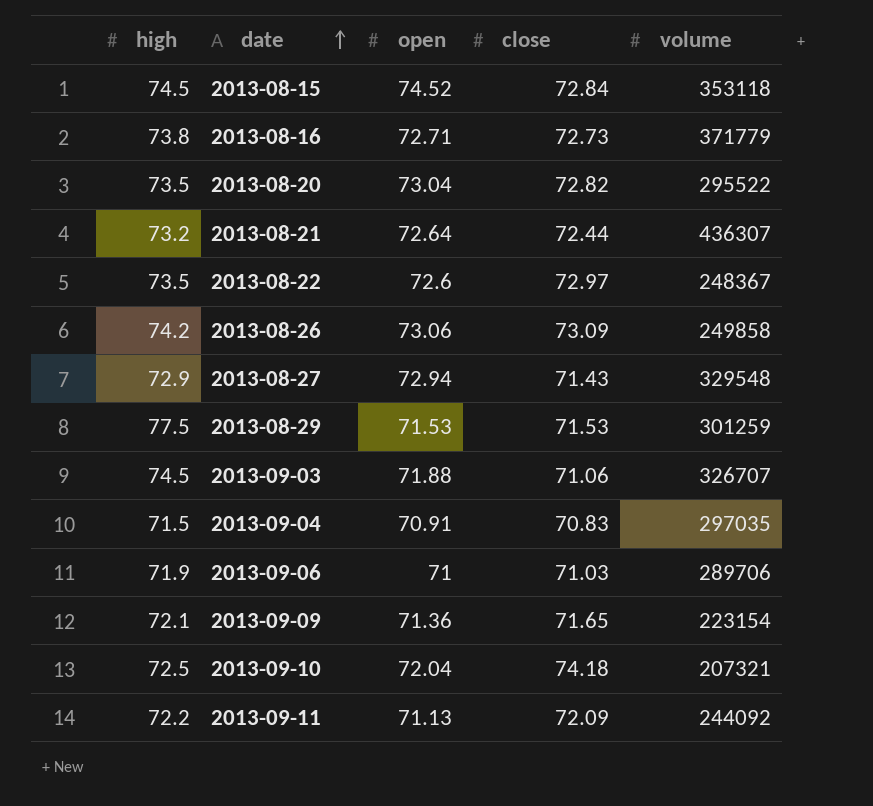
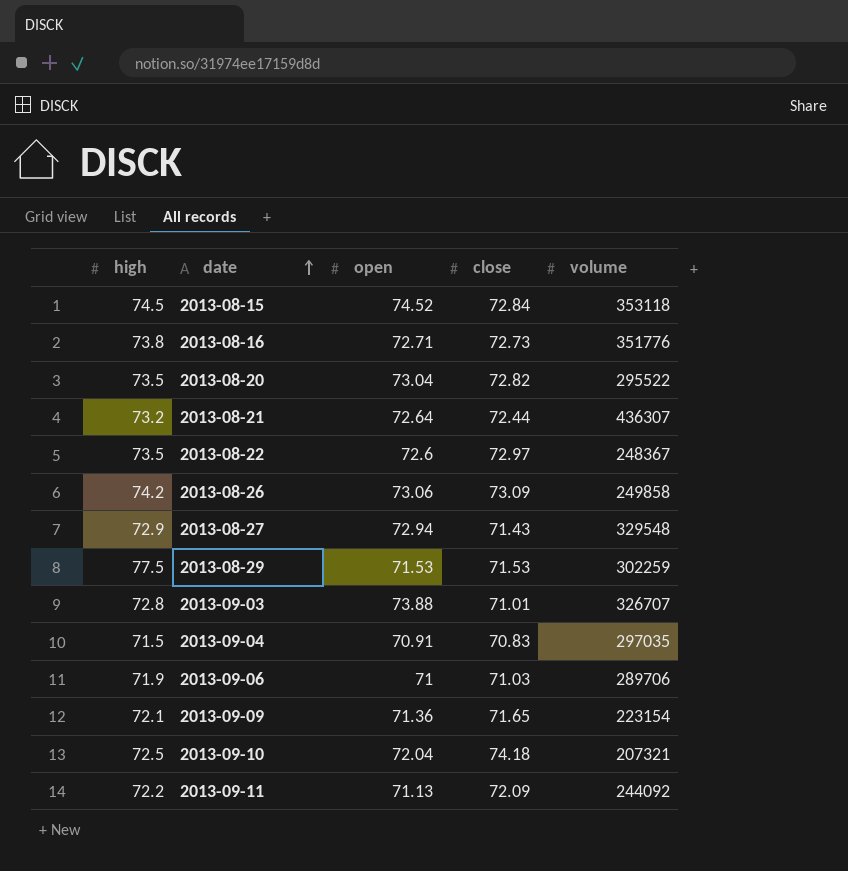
2013-08-16 | volume: 371779 -> 351776
2013-08-29 | volume: 301259 -> 302259
2013-09-03 | high: 74.5 -> 72.8
2013-09-03 | open: 71.88 -> 73.88
2013-09-03 | close: 71.06 -> 71.01

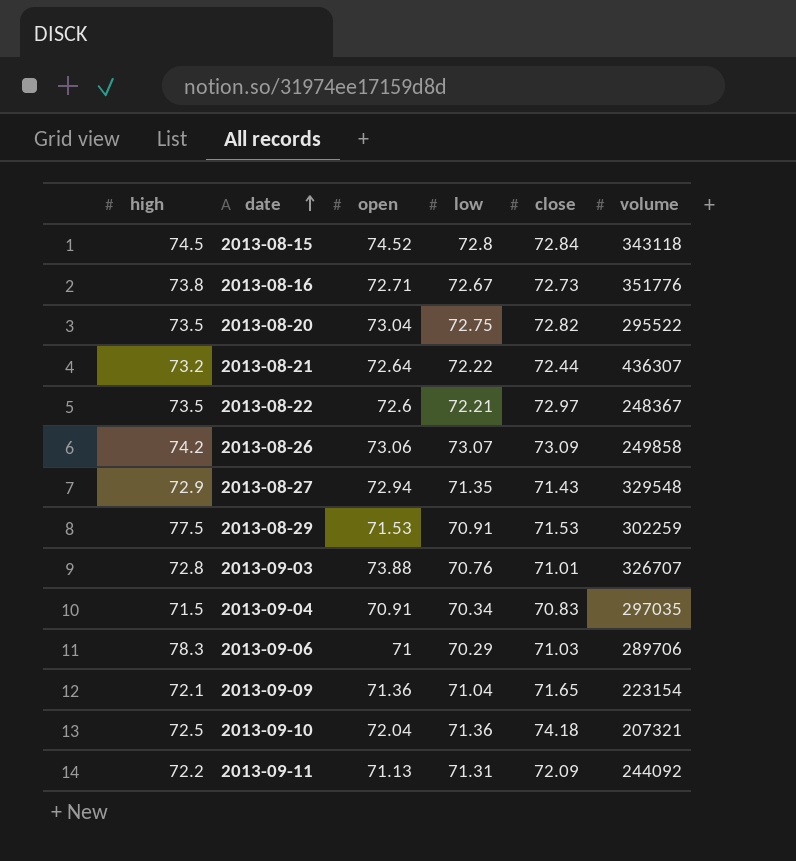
column low | position: none -> 4
2013-08-15 | volume: 353118 -> 343118
2013-09-06 | high: 71.9 -> 78.3

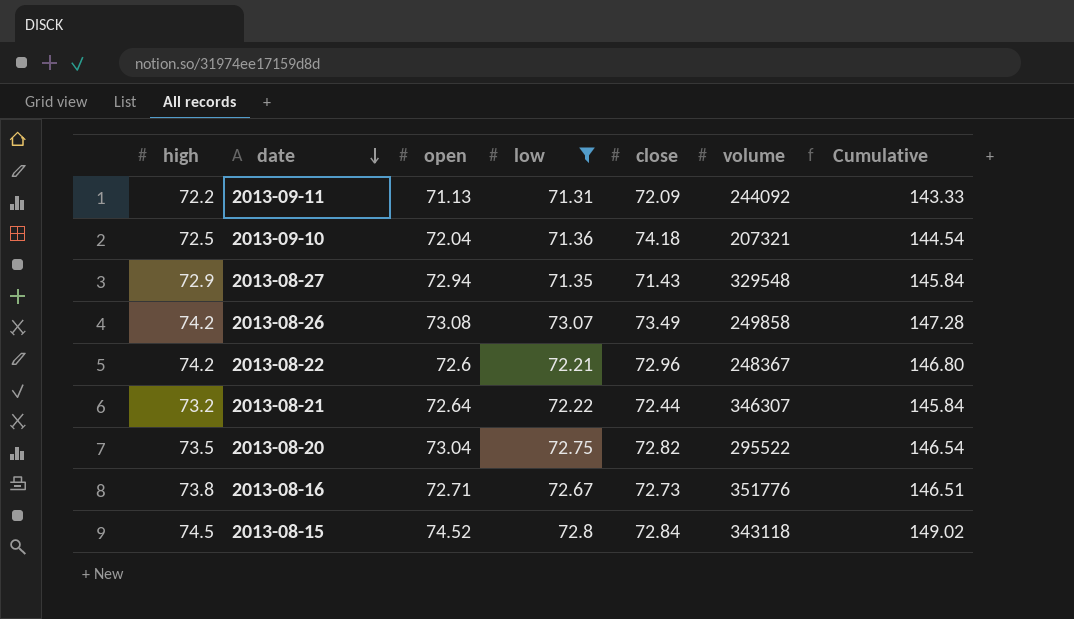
filter: none -> low >= 71.31
row order: date ascending -> date descending
column Cumulative | formula: none -> [high] + [open]
2013-08-26 | open: 73.06 -> 73.08
2013-08-26 | close: 73.09 -> 73.49
2013-08-22 | high: 73.5 -> 74.2
2013-08-22 | close: 72.97 -> 72.96
2013-08-21 | volume: 436307 -> 346307

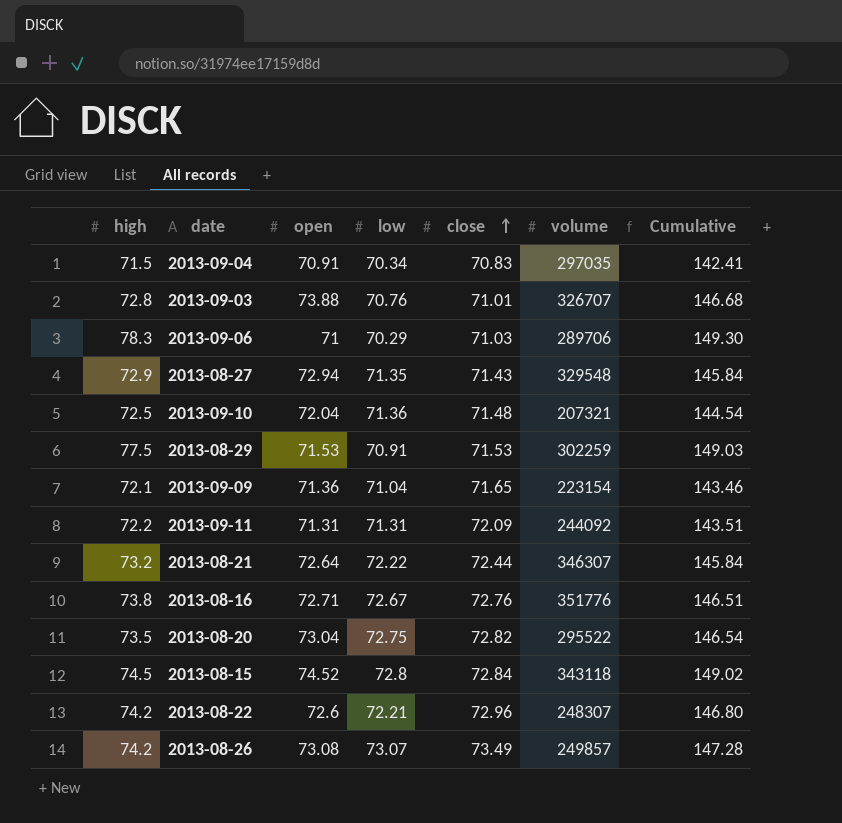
filter: low >= 71.31 -> none
row order: date descending -> close ascending
2013-09-10 | close: 74.18 -> 71.48
2013-09-11 | open: 71.13 -> 71.31
2013-09-11 | Cumulative: 143.33 -> 143.51
2013-08-16 | close: 72.73 -> 72.76
2013-08-22 | volume: 248367 -> 248307
2013-08-26 | volume: 249858 -> 249857

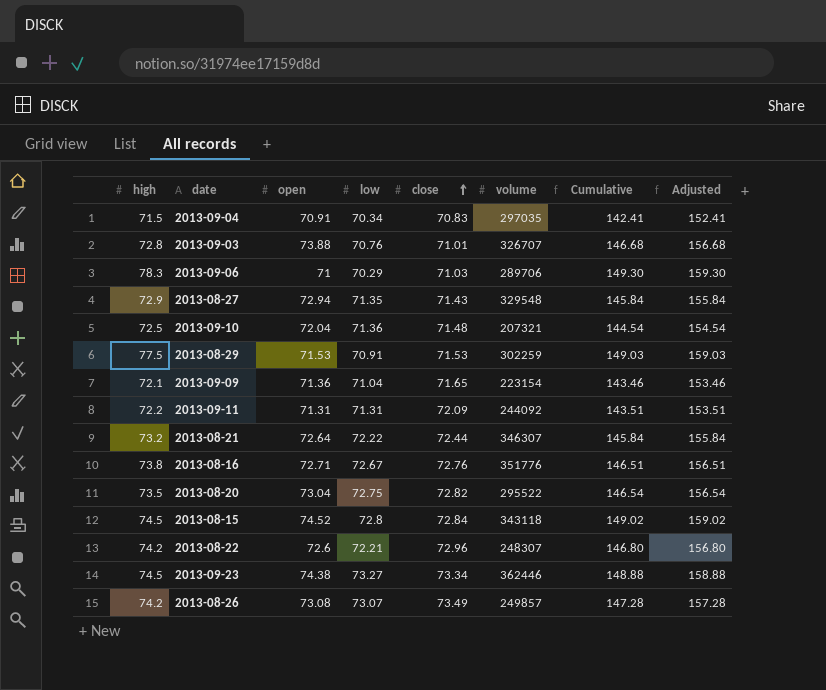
column Adjusted | formula: none -> [Cumulative] + 10
row 2013-09-23: none -> 74.5 | 74.38 | 73.27 | 73.34 | 362446 | 148.88 | 158.88

